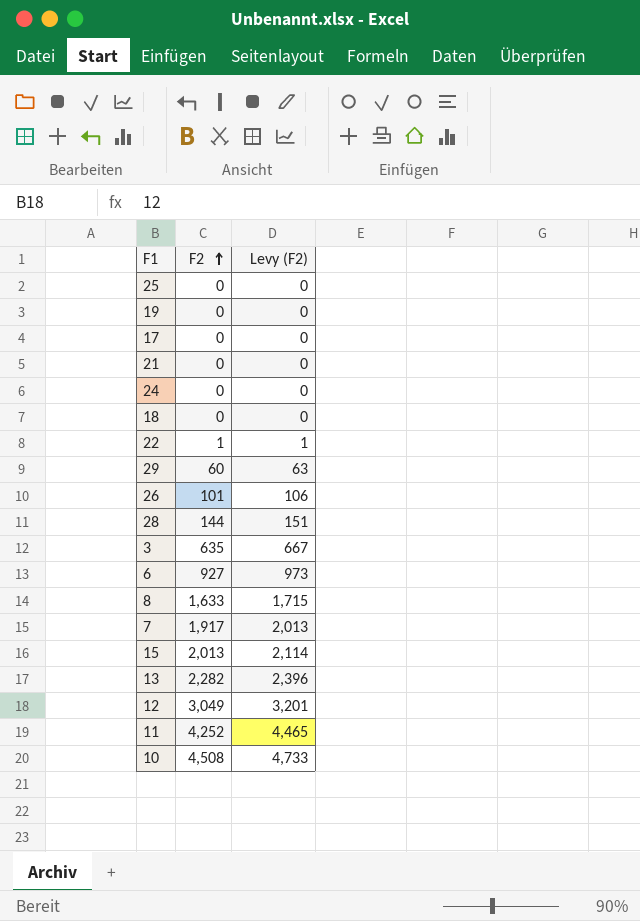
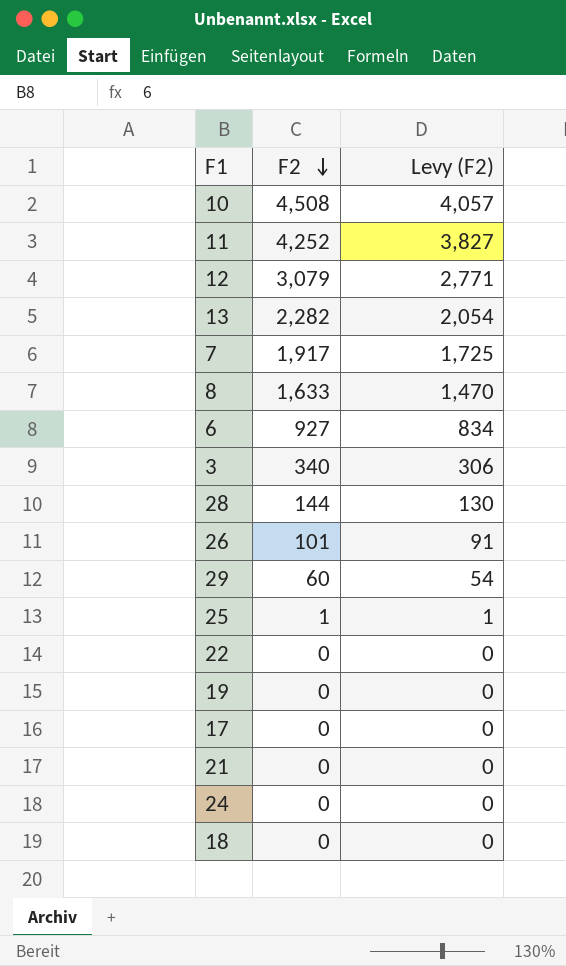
row order: F2 ascending -> F2 descending
column Levy (F2) | formula: [F2] * 1.05 -> [F2] * 0.9
row 15: 2,013 | 2,114 -> none
12 | F2: 3,049 -> 3,079
3 | F2: 635 -> 340
25 | F2: 0 -> 1
22 | F2: 1 -> 0

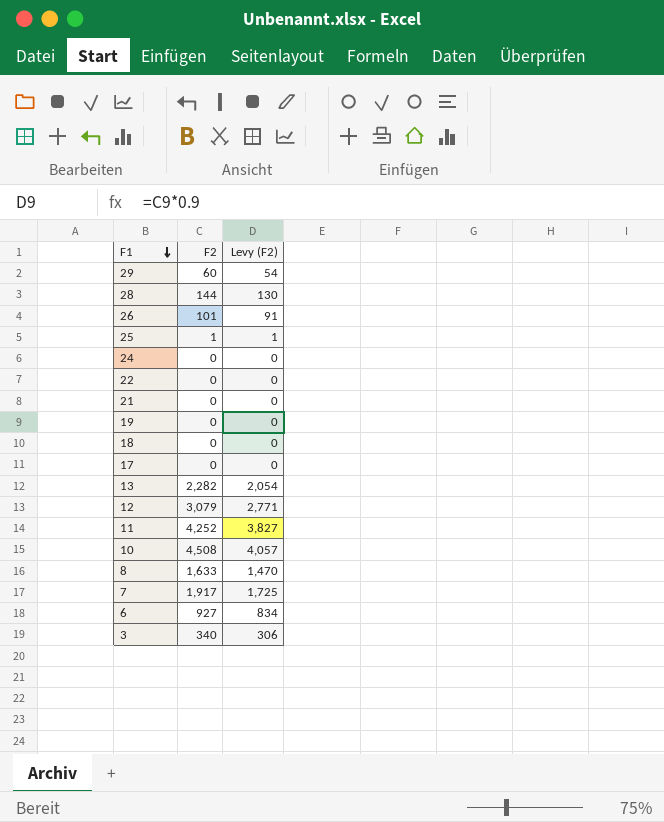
row order: F2 descending -> F1 descending

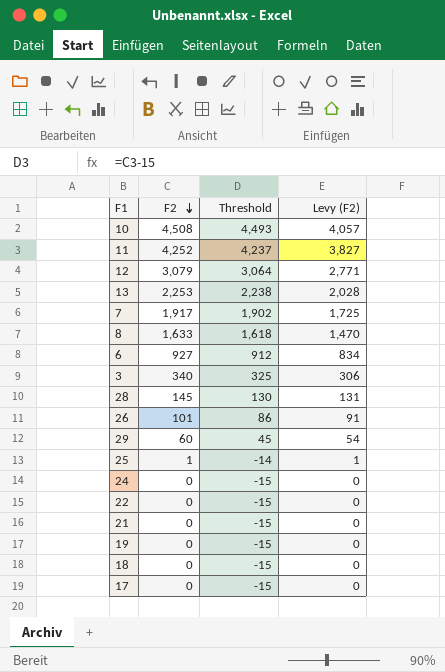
row order: F1 descending -> F2 descending
column Threshold | formula: none -> [F2] - 15
13 | F2: 2,282 -> 2,253
13 | Levy (F2): 2,054 -> 2,028
28 | F2: 144 -> 145
28 | Levy (F2): 130 -> 131

